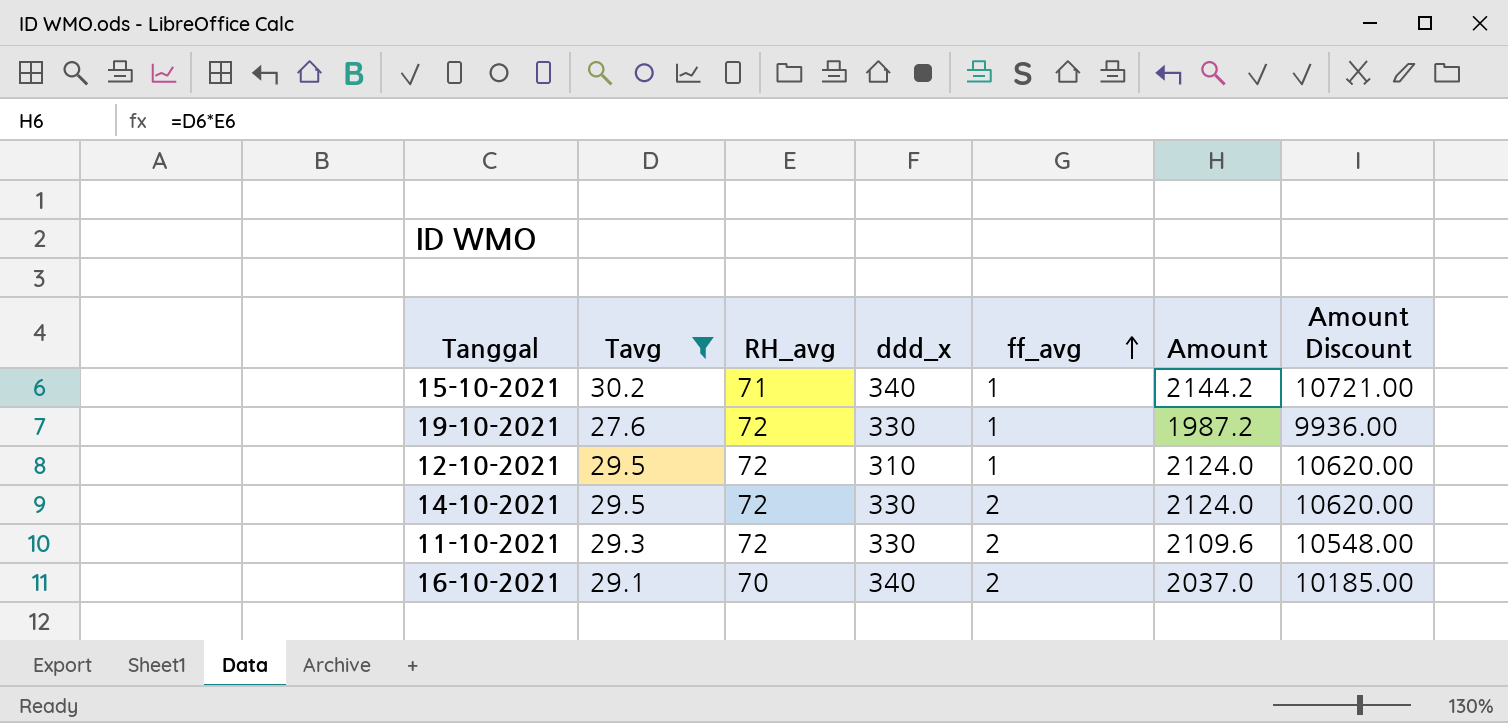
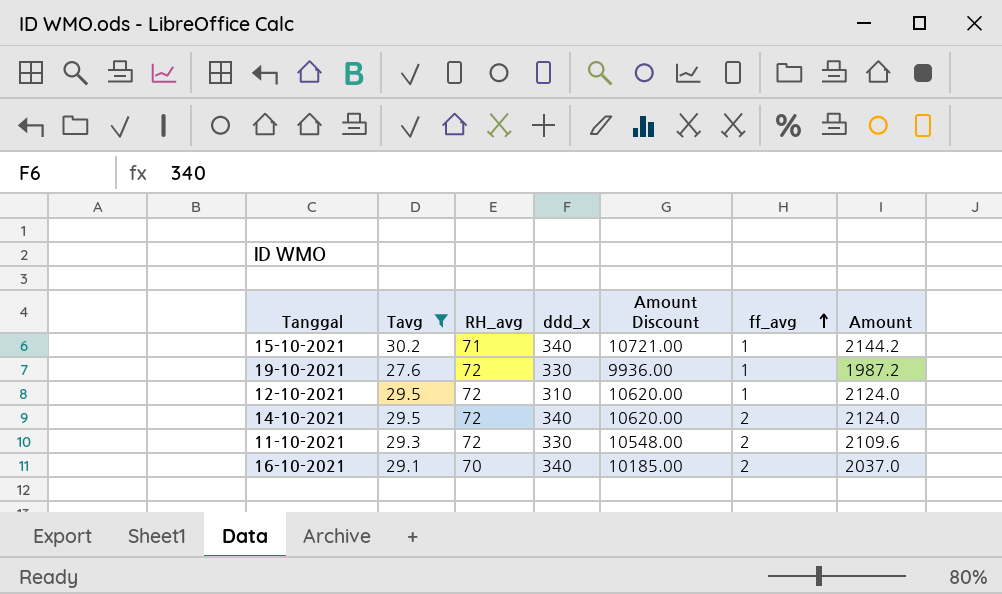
column Amount Discount | position: 7 -> 5
14-10-2021 | ddd_x: 330 -> 340

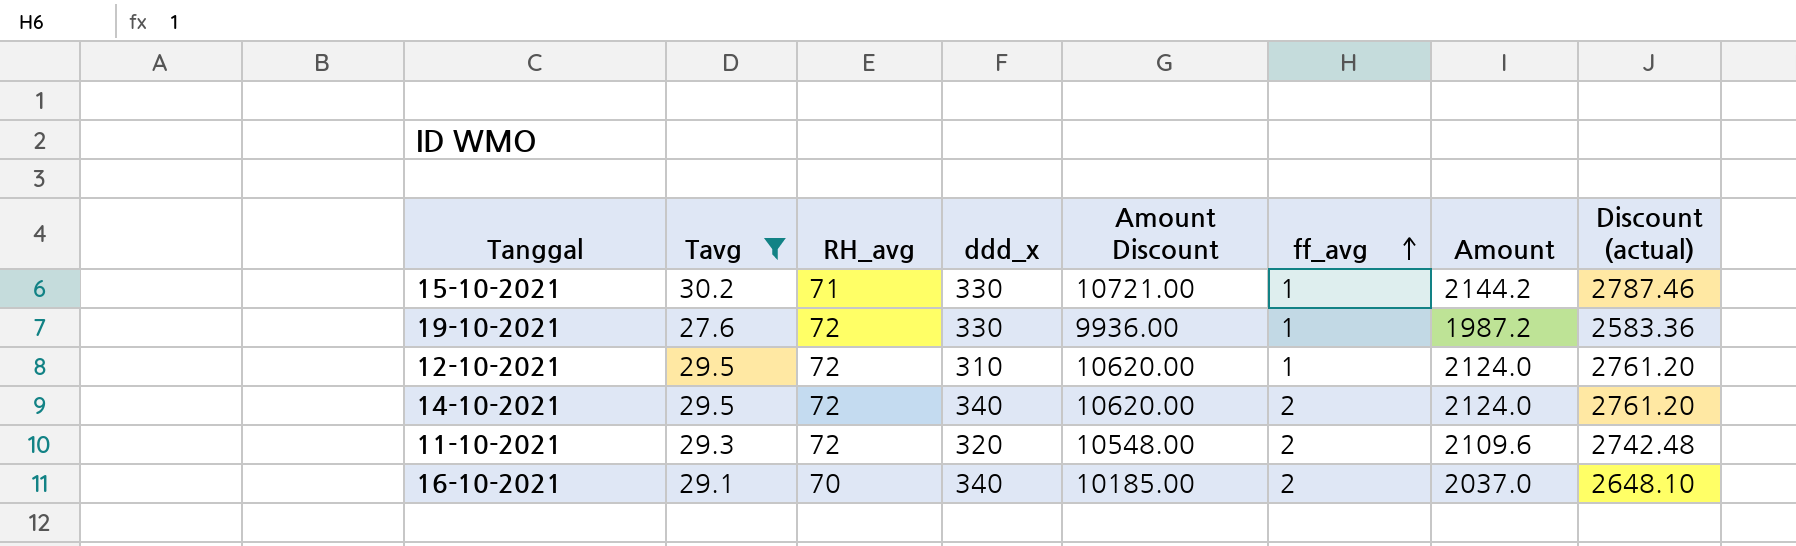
column Discount (actual) | formula: none -> [Amount] * 1.3
15-10-2021 | ddd_x: 340 -> 330
11-10-2021 | ddd_x: 330 -> 320

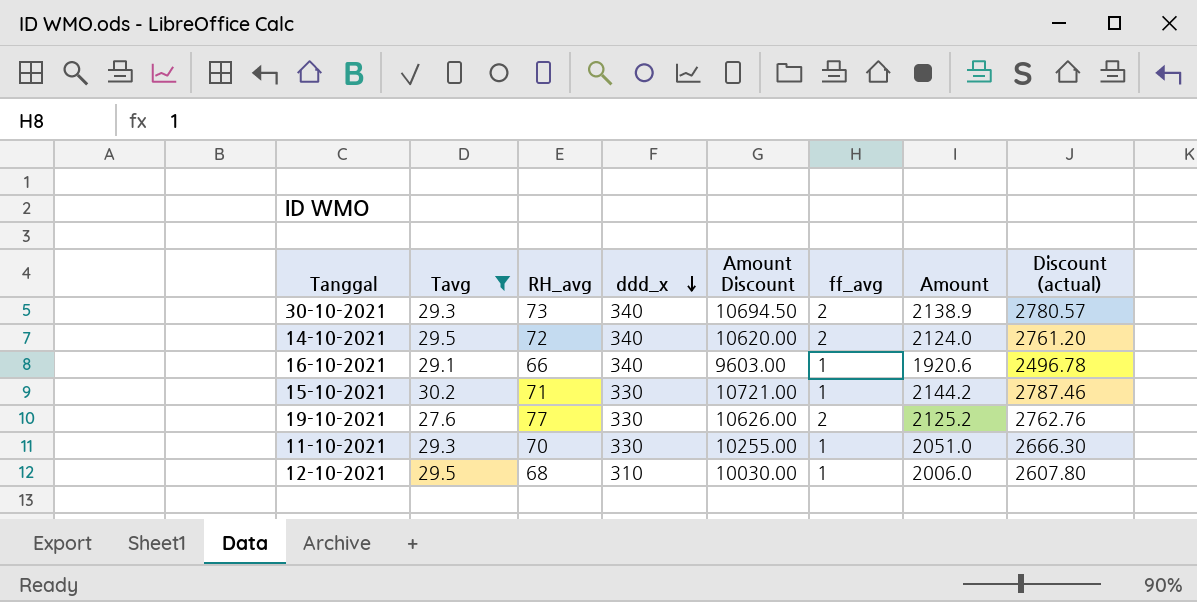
row order: ff_avg ascending -> ddd_x descending
row 30-10-2021: none -> 29.3 | 73 | 340 | 10694.50 | 2 | 2138.9 | 2780.57
16-10-2021 | RH_avg: 70 -> 66
16-10-2021 | Amount Discount: 10185.00 -> 9603.00
16-10-2021 | ff_avg: 2 -> 1
16-10-2021 | Amount: 2037.0 -> 1920.6
16-10-2021 | Discount (actual): 2648.10 -> 2496.78
19-10-2021 | RH_avg: 72 -> 77
19-10-2021 | Amount Discount: 9936.00 -> 10626.00
19-10-2021 | ff_avg: 1 -> 2
19-10-2021 | Amount: 1987.2 -> 2125.2
19-10-2021 | Discount (actual): 2583.36 -> 2762.76
11-10-2021 | RH_avg: 72 -> 70
11-10-2021 | ddd_x: 320 -> 330
11-10-2021 | Amount Discount: 10548.00 -> 10255.00
11-10-2021 | ff_avg: 2 -> 1
11-10-2021 | Amount: 2109.6 -> 2051.0
11-10-2021 | Discount (actual): 2742.48 -> 2666.30
12-10-2021 | RH_avg: 72 -> 68
12-10-2021 | Amount Discount: 10620.00 -> 10030.00
12-10-2021 | Amount: 2124.0 -> 2006.0
12-10-2021 | Discount (actual): 2761.20 -> 2607.80

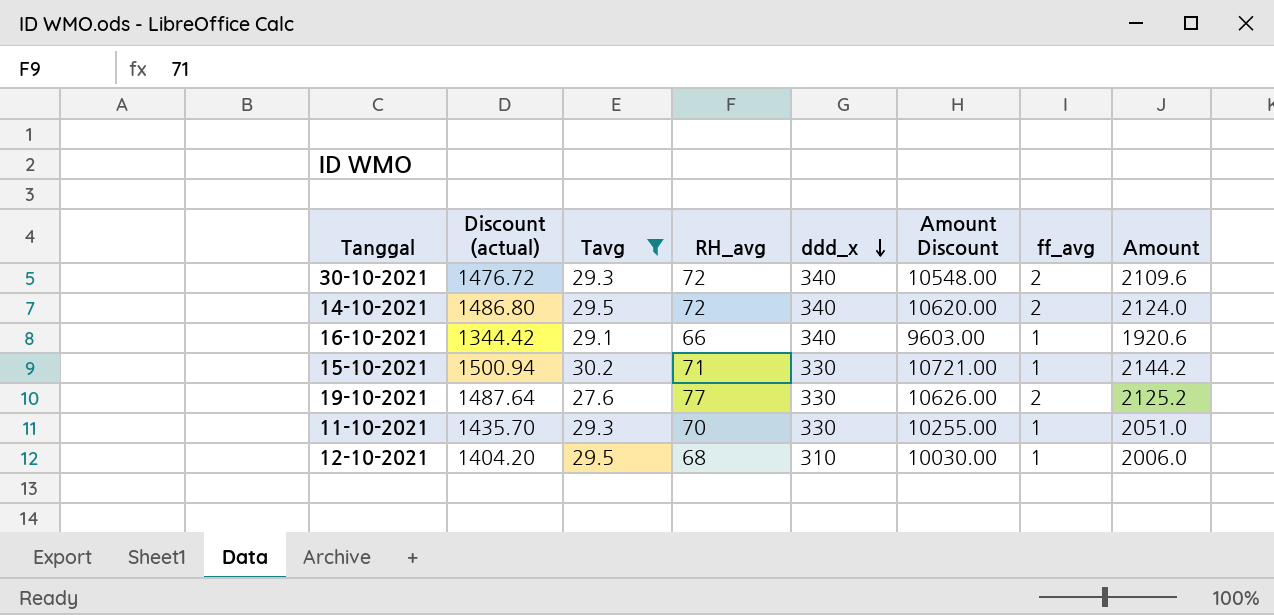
column Discount (actual) | formula: [Amount] * 1.3 -> [Amount] * 0.7
column Discount (actual) | position: 8 -> 2
30-10-2021 | RH_avg: 73 -> 72
30-10-2021 | Amount Discount: 10694.50 -> 10548.00
30-10-2021 | Amount: 2138.9 -> 2109.6

